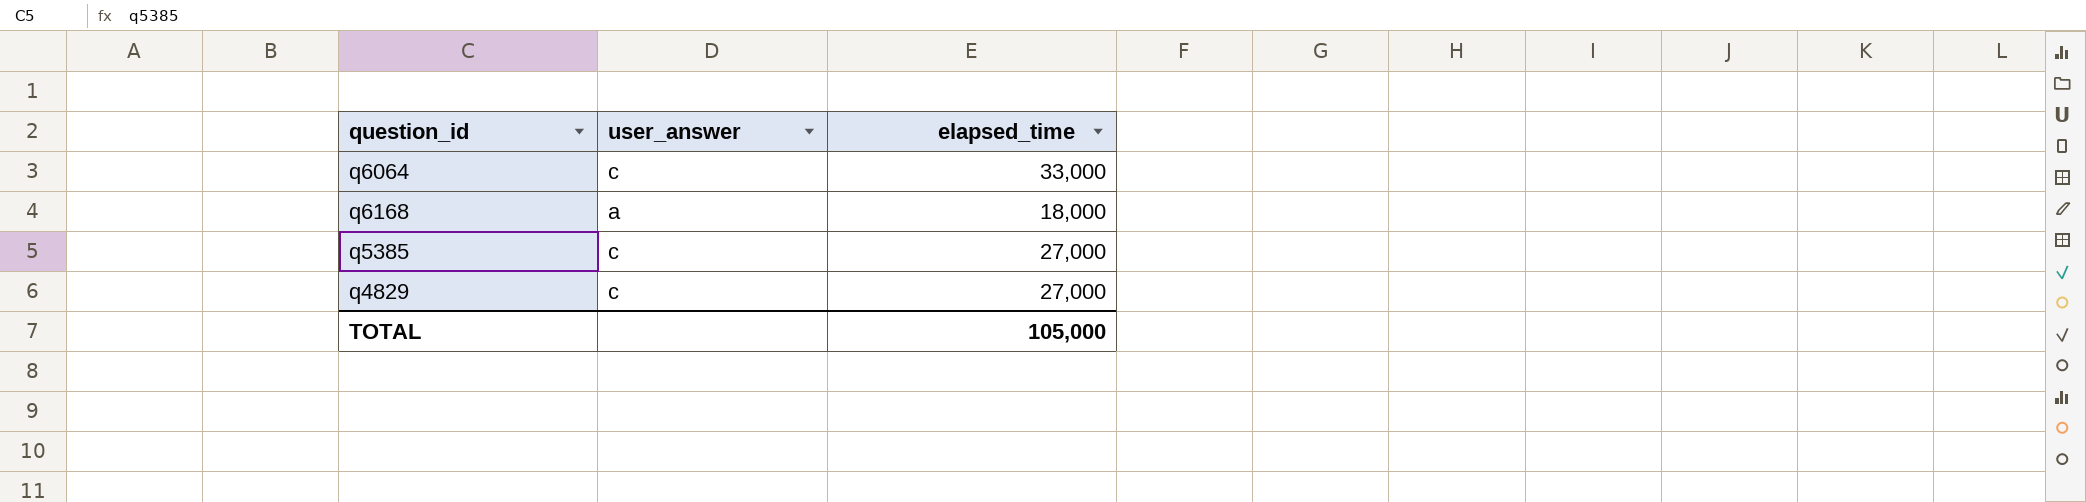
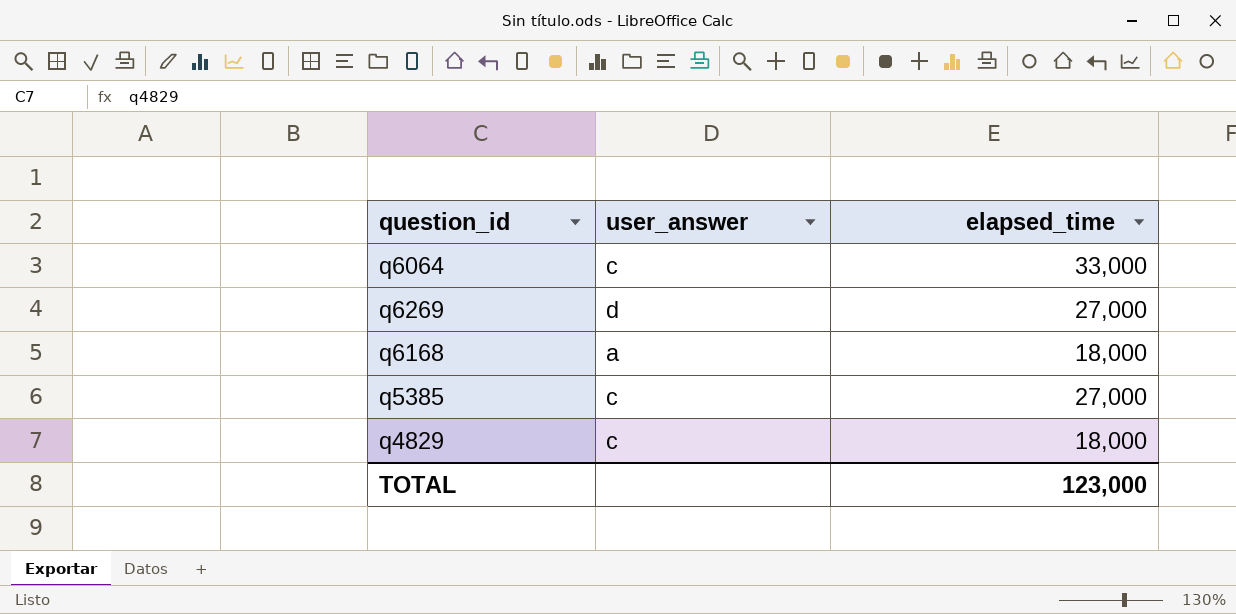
row q6269: none -> d | 27,000
q4829 | elapsed_time: 27,000 -> 18,000
TOTAL | elapsed_time: 105,000 -> 123,000

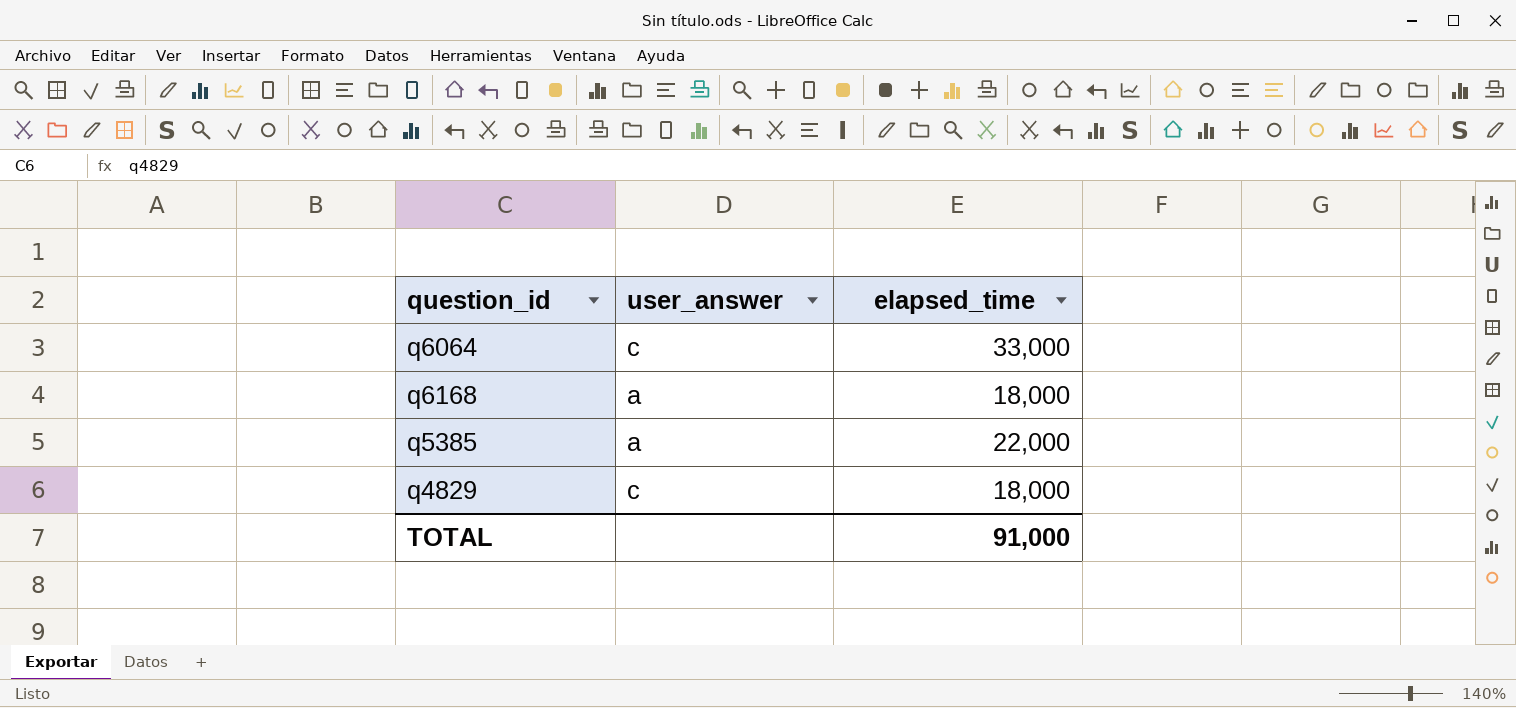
row q6269: d | 27,000 -> none
q5385 | user_answer: c -> a
q5385 | elapsed_time: 27,000 -> 22,000
TOTAL | elapsed_time: 123,000 -> 91,000

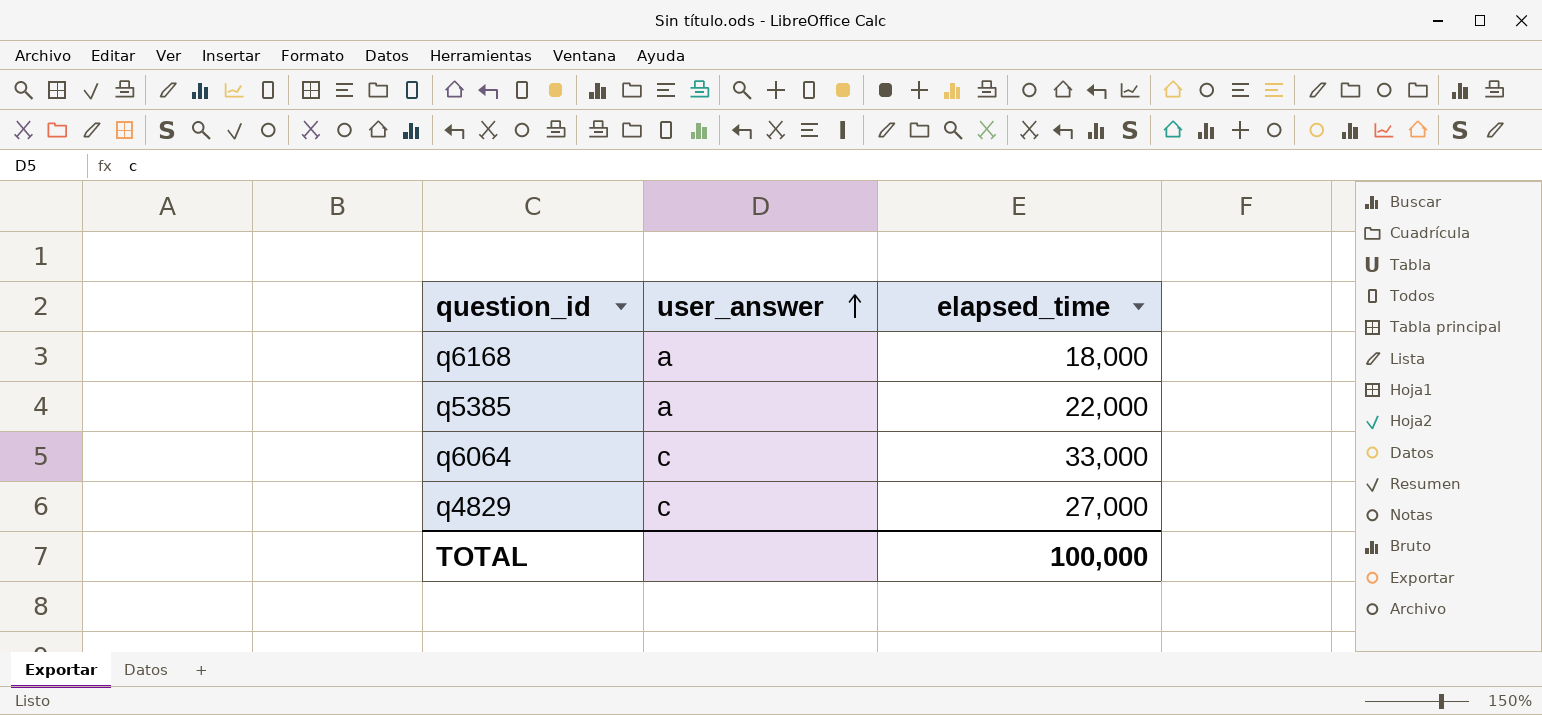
row order: none -> user_answer ascending
q4829 | elapsed_time: 18,000 -> 27,000
TOTAL | elapsed_time: 91,000 -> 100,000

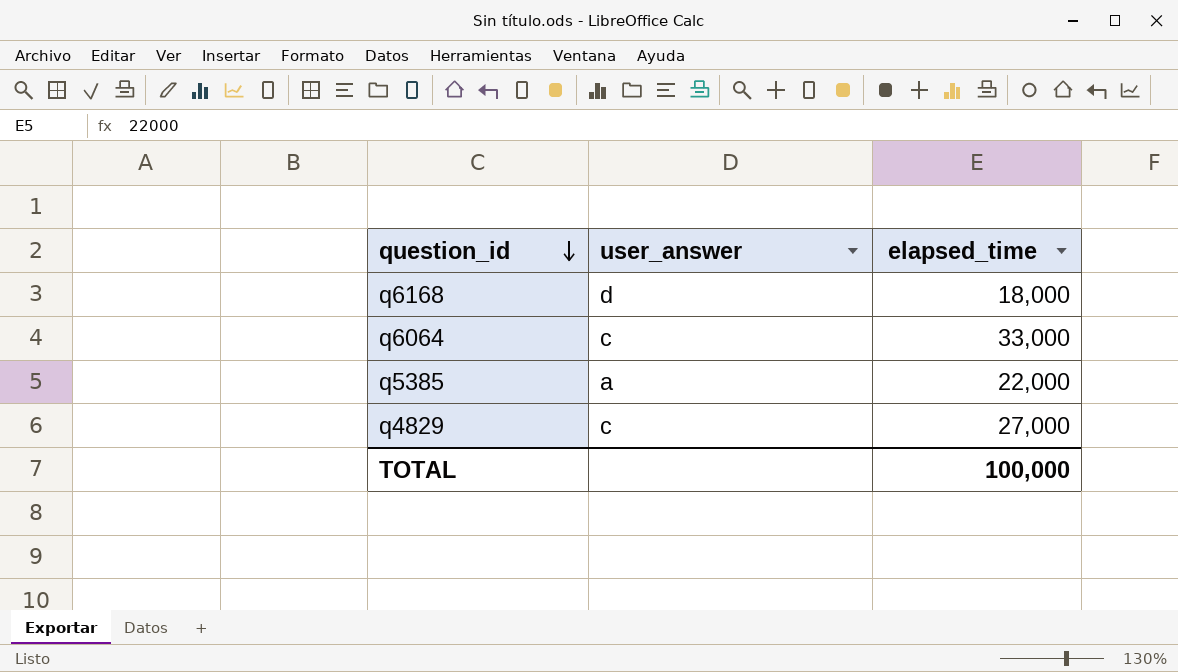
row order: user_answer ascending -> question_id descending
q6168 | user_answer: a -> d

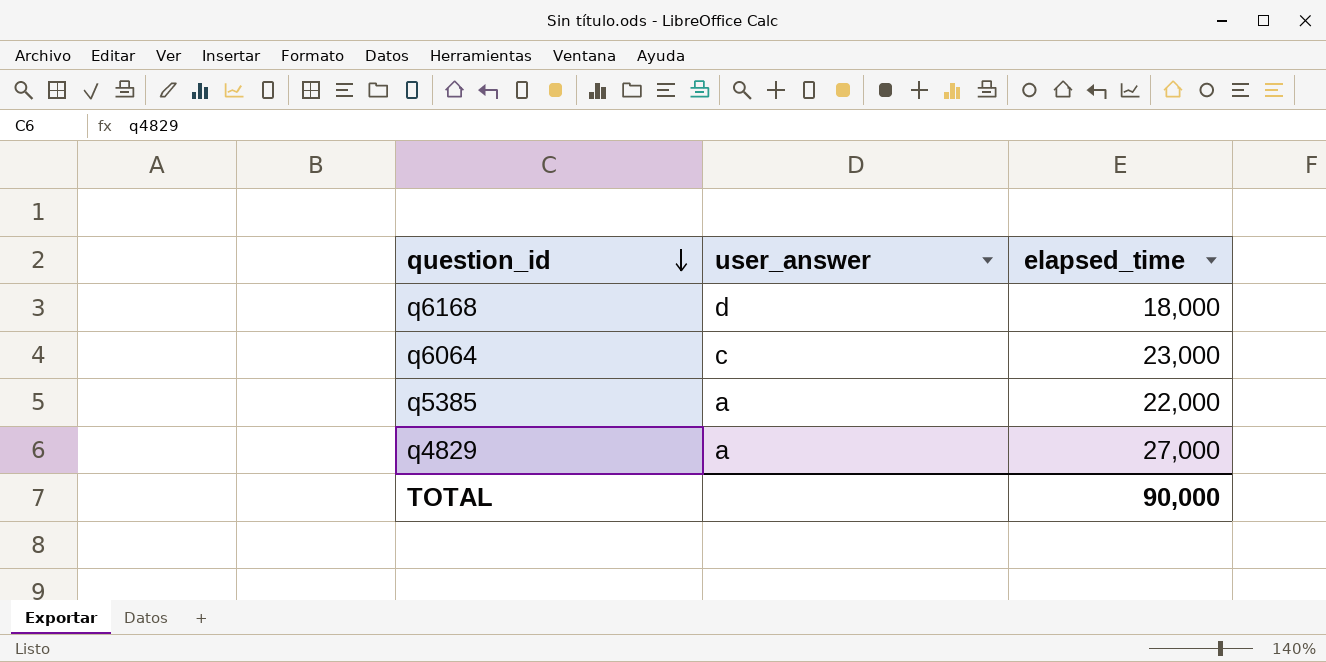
q6064 | elapsed_time: 33,000 -> 23,000
q4829 | user_answer: c -> a
TOTAL | elapsed_time: 100,000 -> 90,000

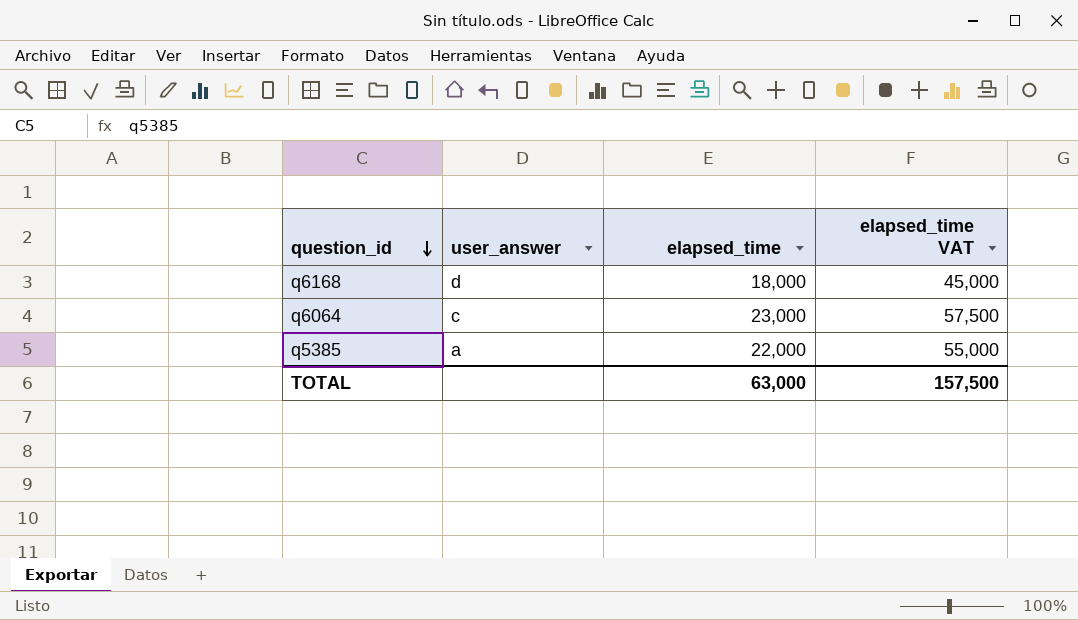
column elapsed_time VAT | formula: none -> [elapsed_time] * 2.5
row q4829: a | 27,000 -> none
TOTAL | elapsed_time: 90,000 -> 63,000

